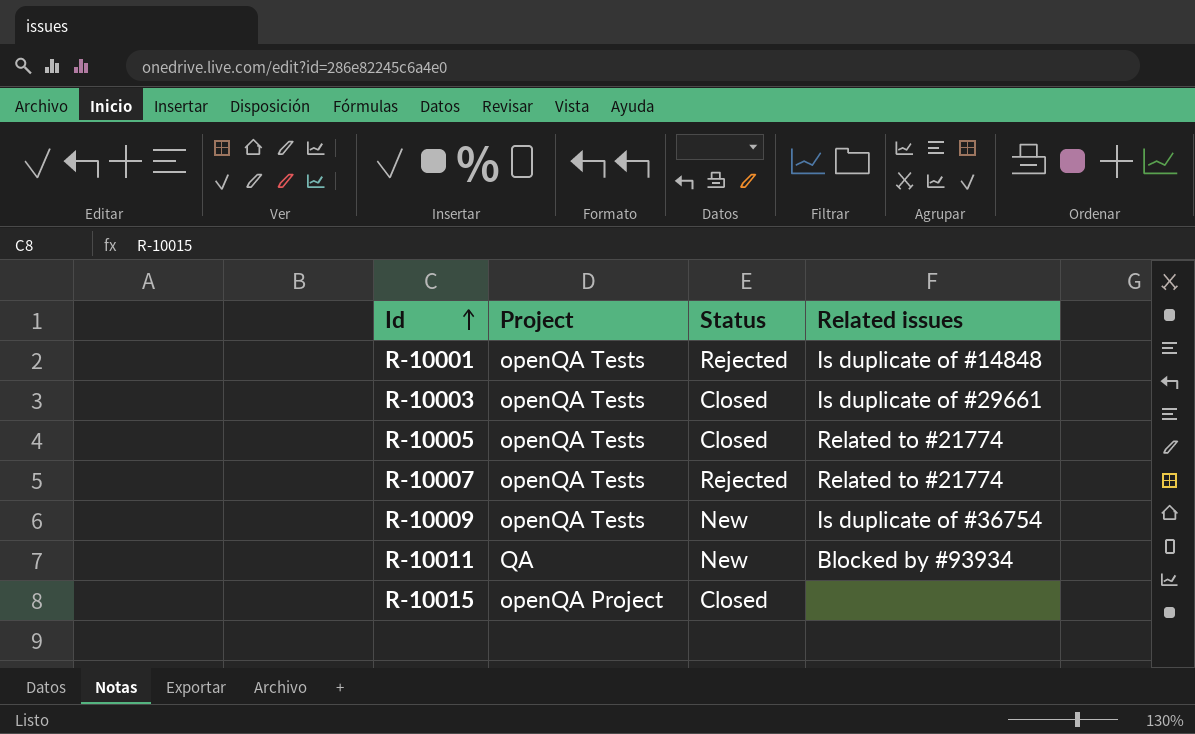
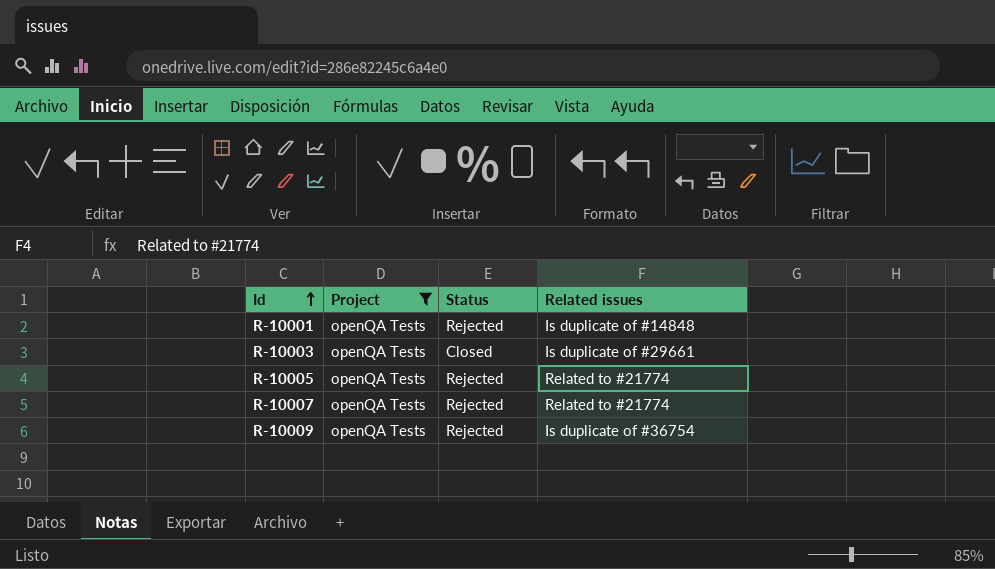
filter: none -> Project = openQA Tests
R-10005 | Status: Closed -> Rejected
R-10009 | Status: New -> Rejected

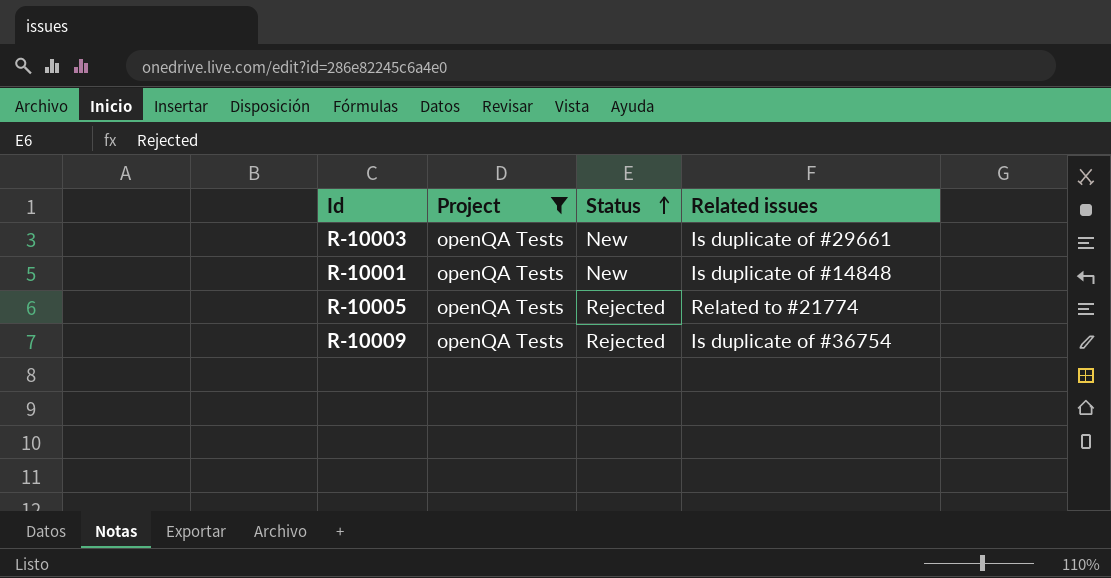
row order: Id ascending -> Status ascending
row R-10007: openQA Tests | Rejected | Related to #21774 -> none
R-10003 | Status: Closed -> New
R-10001 | Status: Rejected -> New

